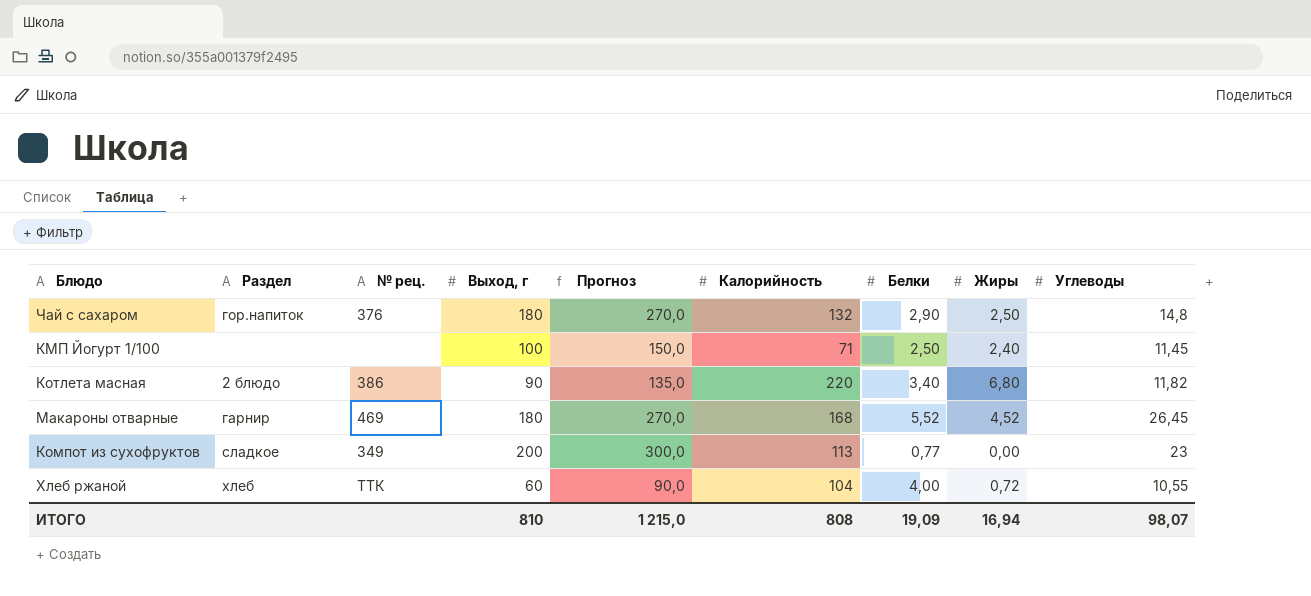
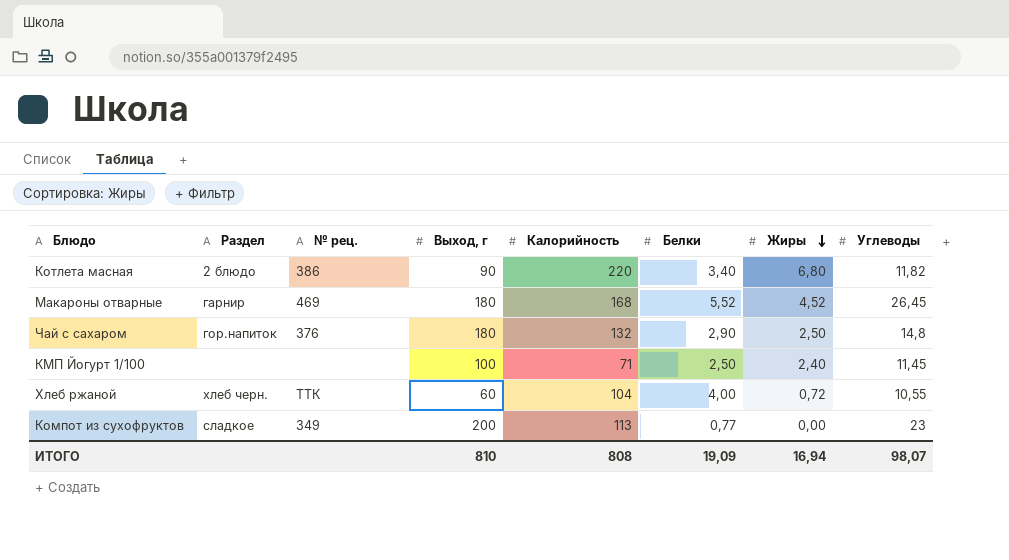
row order: none -> Жиры descending
column Прогноз | formula: [Выход, г] * 1,5 -> none
Хлеб ржаной | Раздел: хлеб -> хлеб черн.

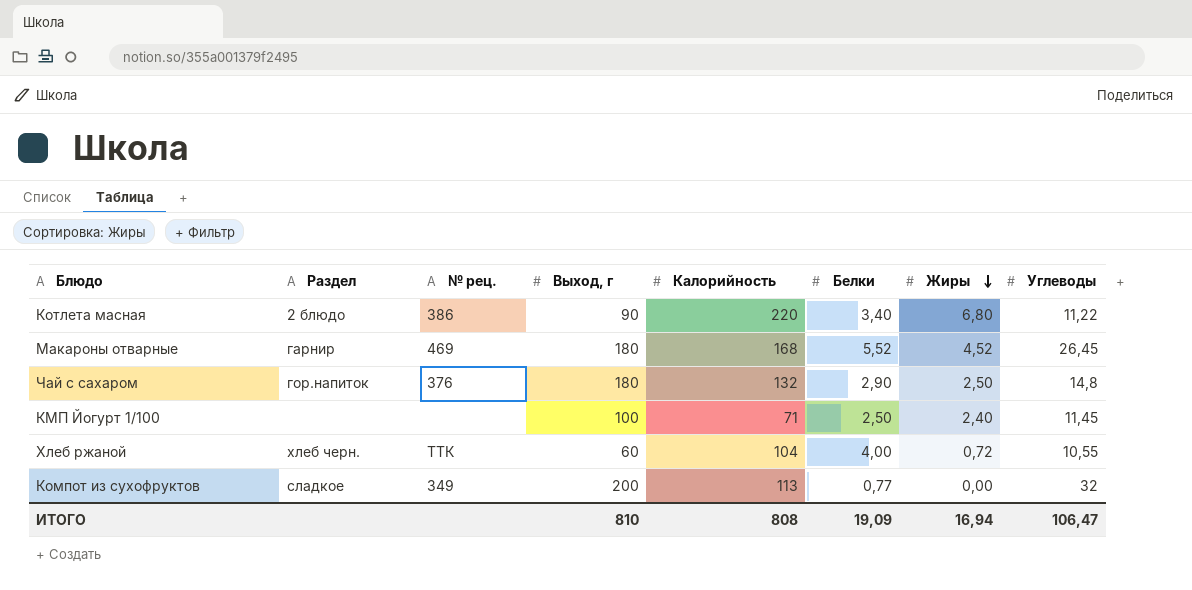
Котлета масная | Углеводы: 11,82 -> 11,22
Компот из сухофруктов | Углеводы: 23 -> 32
ИТОГО | Углеводы: 98,07 -> 106,47

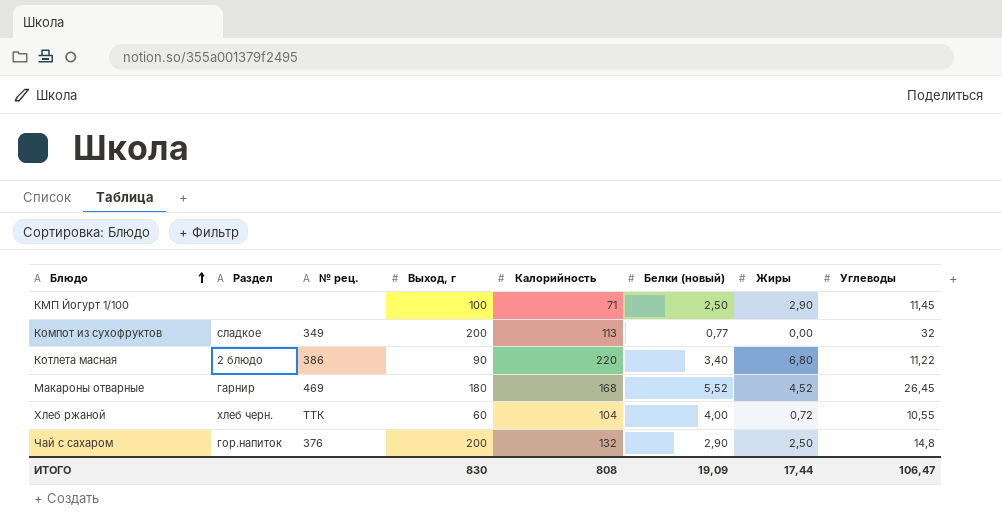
row order: Жиры descending -> Блюдо ascending
column name: Белки -> Белки (новый)
КМП Йогурт 1/100 | Жиры: 2,40 -> 2,90
Чай с сахаром | Выход, г: 180 -> 200
ИТОГО | Выход, г: 810 -> 830
ИТОГО | Жиры: 16,94 -> 17,44

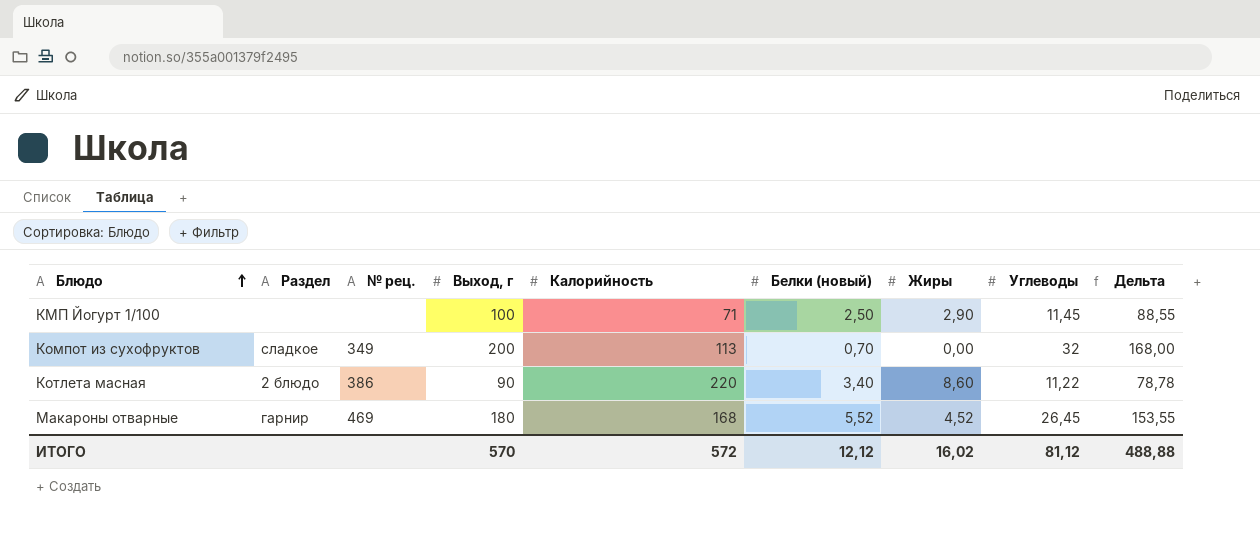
column Дельта | formula: none -> [Выход, г] - [Углеводы]
row Хлеб ржаной: хлеб черн. | ТТК | 60 | 104 | 4,00 | 0,72 | 10,55 -> none
row Чай с сахаром: гор.напиток | 376 | 200 | 132 | 2,90 | 2,50 | 14,8 -> none
Компот из сухофруктов | Белки (новый): 0,77 -> 0,70
Котлета масная | Жиры: 6,80 -> 8,60
ИТОГО | Выход, г: 830 -> 570
ИТОГО | Калорийность: 808 -> 572
ИТОГО | Белки (новый): 19,09 -> 12,12
ИТОГО | Жиры: 17,44 -> 16,02
ИТОГО | Углеводы: 106,47 -> 81,12

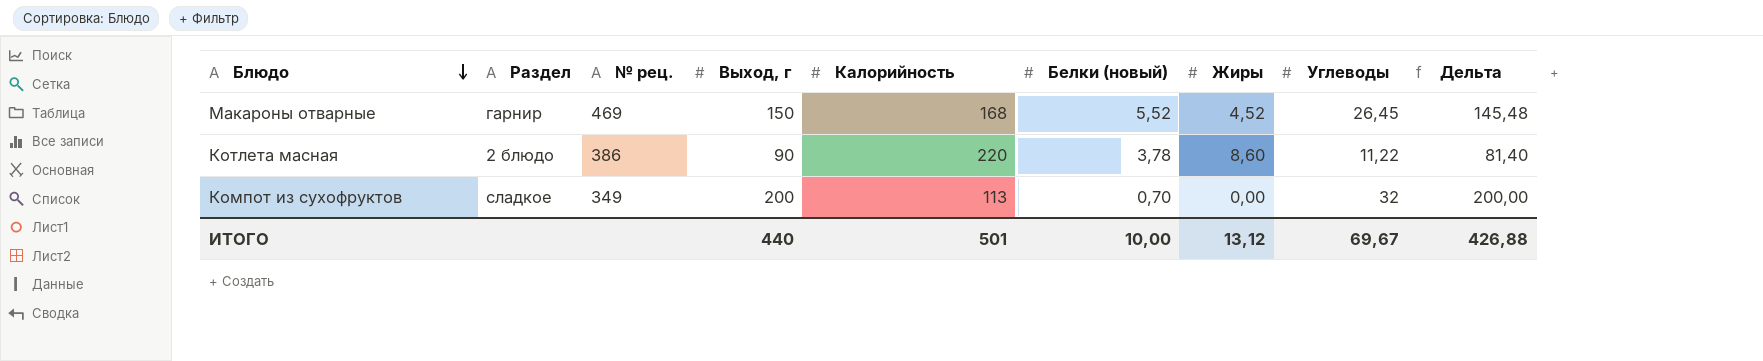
row order: Блюдо ascending -> Блюдо descending
column Дельта | formula: [Выход, г] - [Углеводы] -> [Выход, г] - [Жиры]
row КМП Йогурт 1/100: none | none | 100 | 71 | 2,50 | 2,90 | 11,45 | 88,55 -> none
Макароны отварные | Выход, г: 180 -> 150
Котлета масная | Белки (новый): 3,40 -> 3,78
ИТОГО | Выход, г: 570 -> 440
ИТОГО | Калорийность: 572 -> 501
ИТОГО | Белки (новый): 12,12 -> 10,00
ИТОГО | Жиры: 16,02 -> 13,12
ИТОГО | Углеводы: 81,12 -> 69,67
ИТОГО | Дельта: 488,88 -> 426,88

